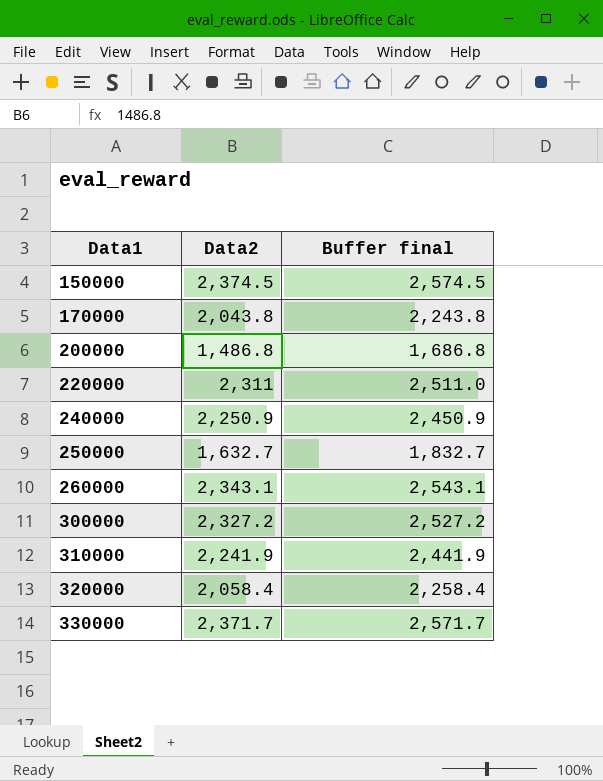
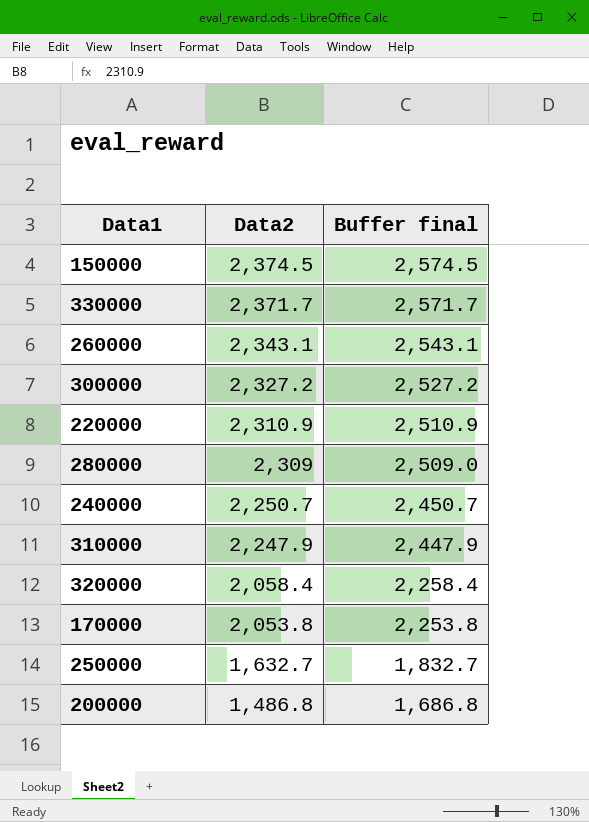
row order: Data1 ascending -> Data2 descending
220000 | Data2: 2,311 -> 2,310.9
220000 | Buffer final: 2,511.0 -> 2,510.9
row 280000: none -> 2,309 | 2,509.0
240000 | Data2: 2,250.9 -> 2,250.7
240000 | Buffer final: 2,450.9 -> 2,450.7
310000 | Data2: 2,241.9 -> 2,247.9
310000 | Buffer final: 2,441.9 -> 2,447.9
170000 | Data2: 2,043.8 -> 2,053.8
170000 | Buffer final: 2,243.8 -> 2,253.8

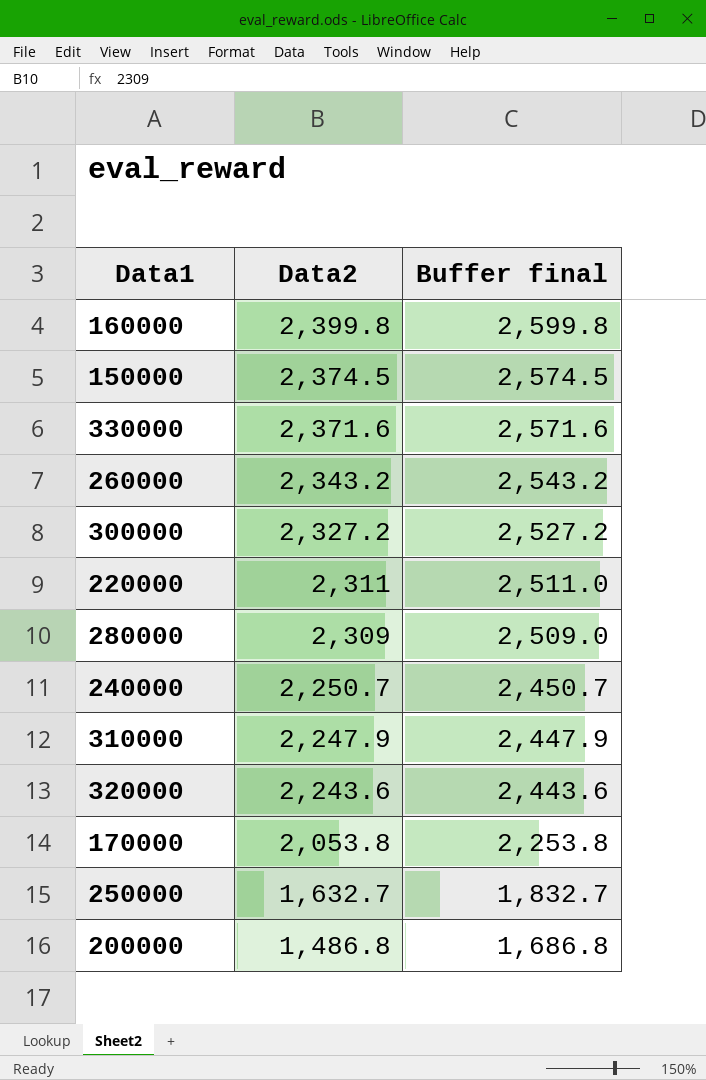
row 160000: none -> 2,399.8 | 2,599.8
330000 | Data2: 2,371.7 -> 2,371.6
330000 | Buffer final: 2,571.7 -> 2,571.6
260000 | Data2: 2,343.1 -> 2,343.2
260000 | Buffer final: 2,543.1 -> 2,543.2
220000 | Data2: 2,310.9 -> 2,311
220000 | Buffer final: 2,510.9 -> 2,511.0
320000 | Data2: 2,058.4 -> 2,243.6
320000 | Buffer final: 2,258.4 -> 2,443.6

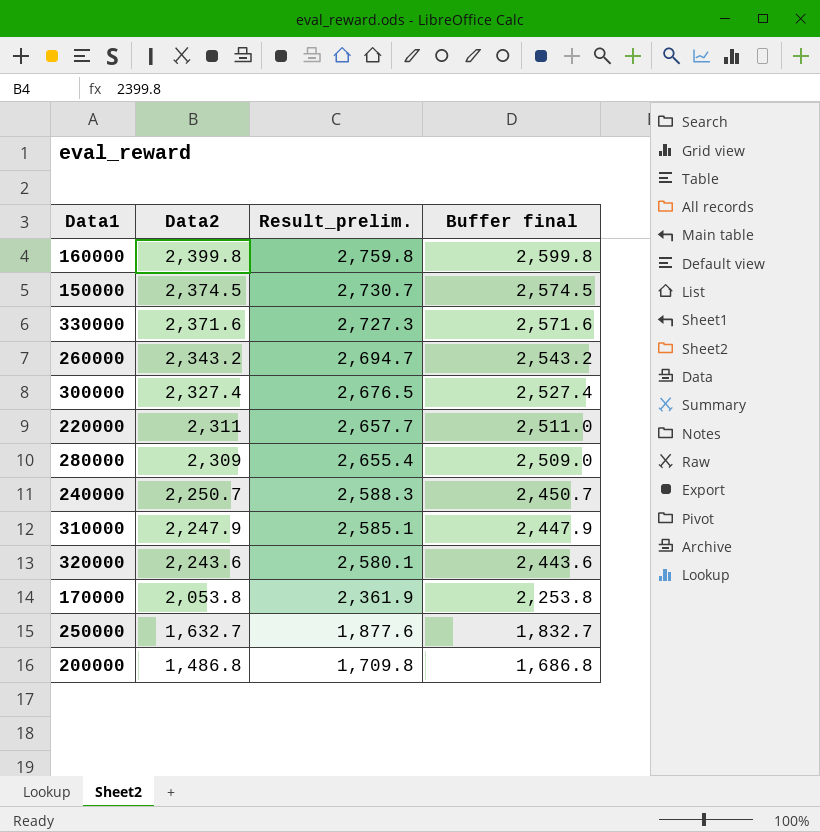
column Result_prelim. | formula: none -> [Data2] * 1.15
300000 | Data2: 2,327.2 -> 2,327.4
300000 | Buffer final: 2,527.2 -> 2,527.4

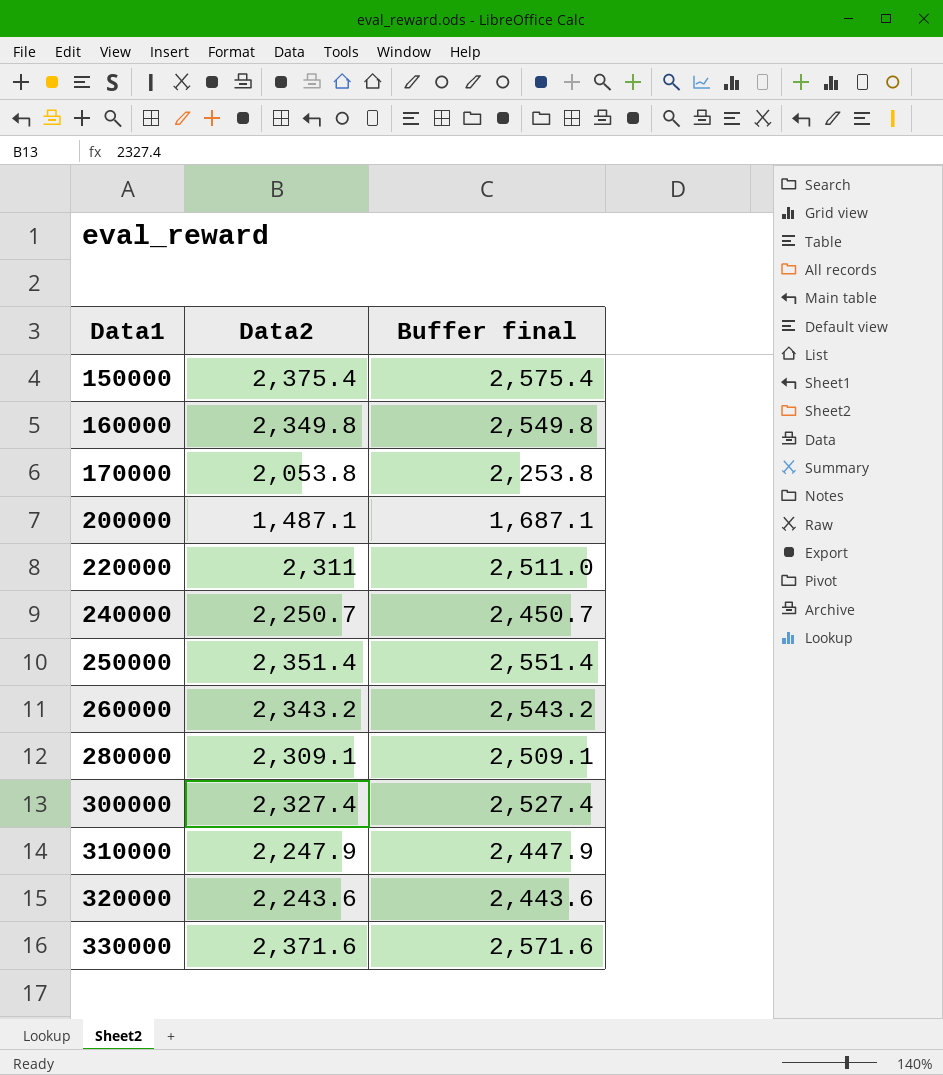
row order: Data2 descending -> Data1 ascending
column Result_prelim. | formula: [Data2] * 1.15 -> none
150000 | Data2: 2,374.5 -> 2,375.4
150000 | Buffer final: 2,574.5 -> 2,575.4
160000 | Data2: 2,399.8 -> 2,349.8
160000 | Buffer final: 2,599.8 -> 2,549.8
200000 | Data2: 1,486.8 -> 1,487.1
200000 | Buffer final: 1,686.8 -> 1,687.1
250000 | Data2: 1,632.7 -> 2,351.4
250000 | Buffer final: 1,832.7 -> 2,551.4
280000 | Data2: 2,309 -> 2,309.1
280000 | Buffer final: 2,509.0 -> 2,509.1

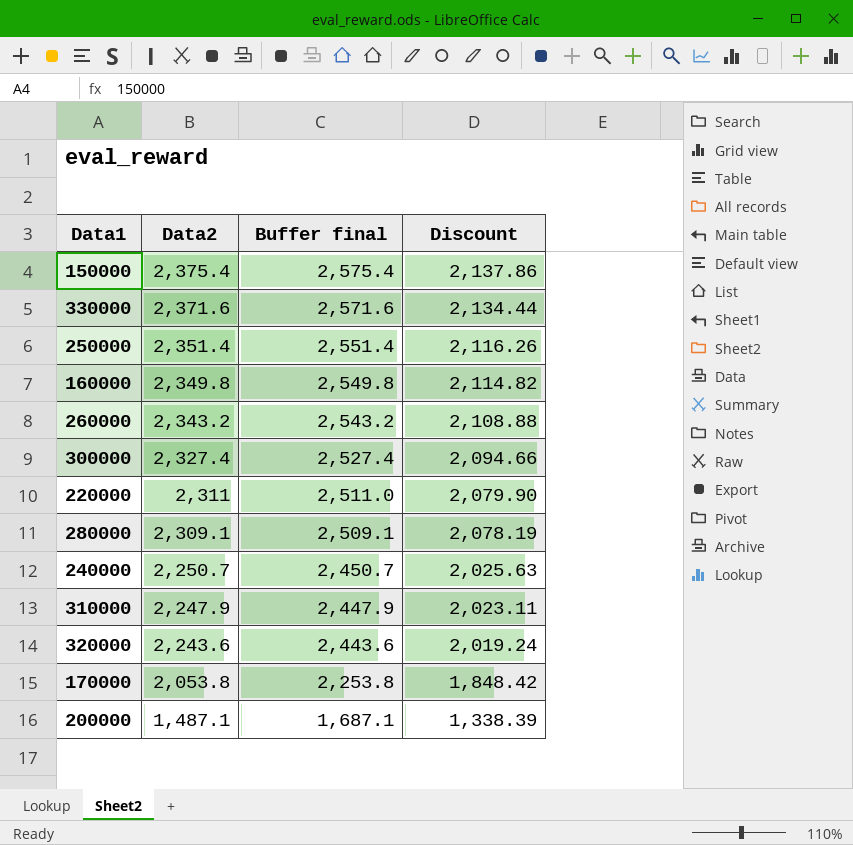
row order: Data1 ascending -> Data2 descending
column Discount | formula: none -> [Data2] * 0.9

